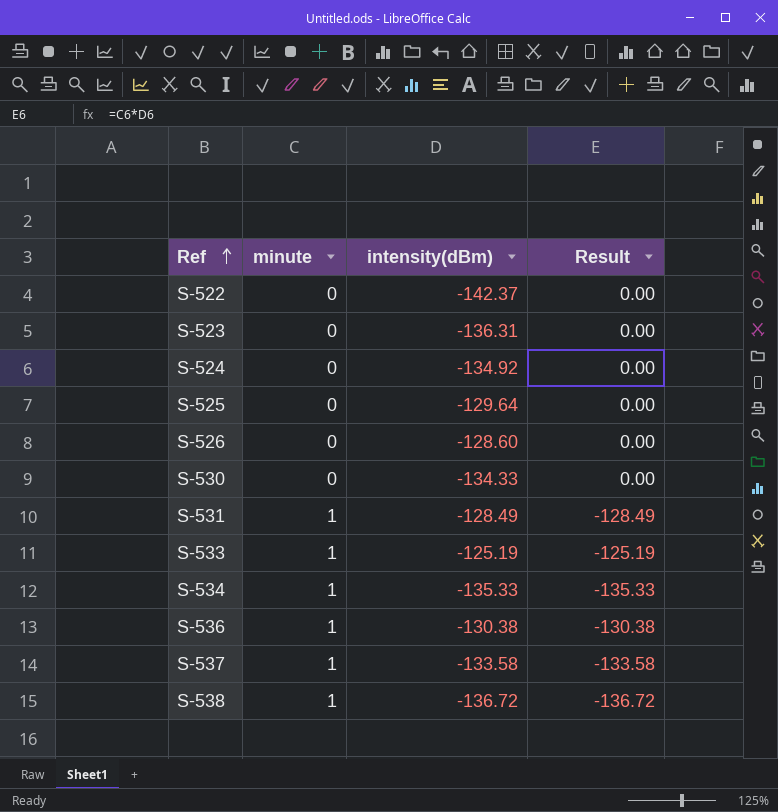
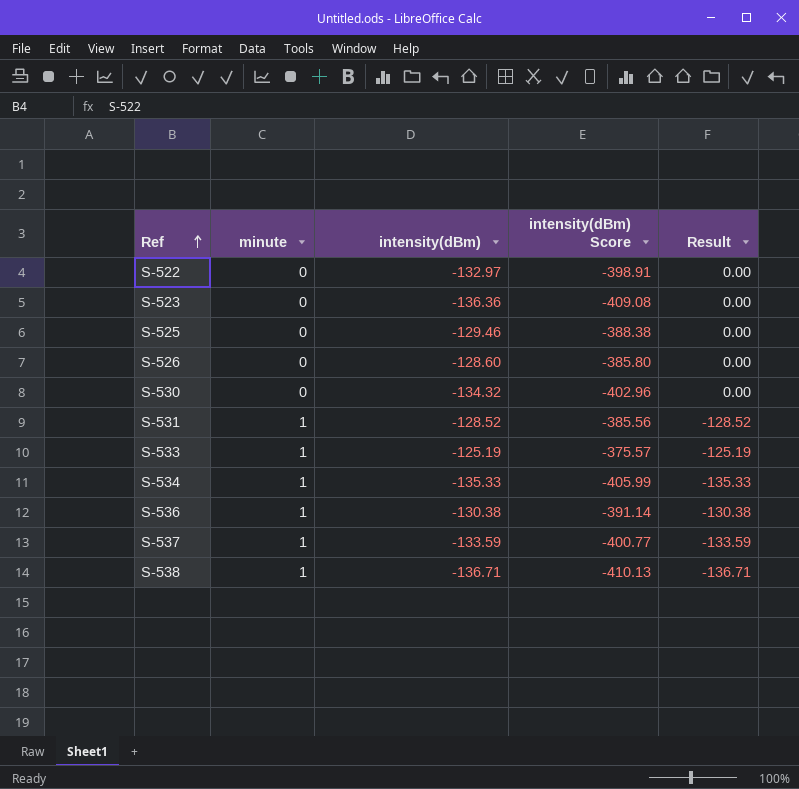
column intensity(dBm) Score | formula: none -> [intensity(dBm)] * 3
row S-524: 0 | -134.92 | 0.00 -> none
S-522 | intensity(dBm): -142.37 -> -132.97
S-523 | intensity(dBm): -136.31 -> -136.36
S-525 | intensity(dBm): -129.64 -> -129.46
S-530 | intensity(dBm): -134.33 -> -134.32
S-531 | intensity(dBm): -128.49 -> -128.52
S-531 | Result: -128.49 -> -128.52
S-537 | intensity(dBm): -133.58 -> -133.59
S-537 | Result: -133.58 -> -133.59
S-538 | intensity(dBm): -136.72 -> -136.71
S-538 | Result: -136.72 -> -136.71

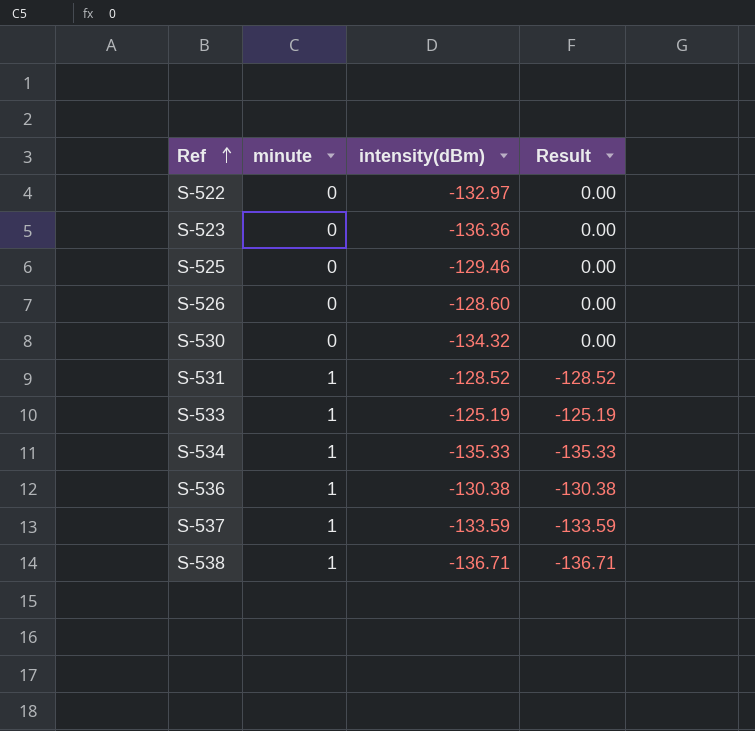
column intensity(dBm) Score | formula: [intensity(dBm)] * 3 -> none

